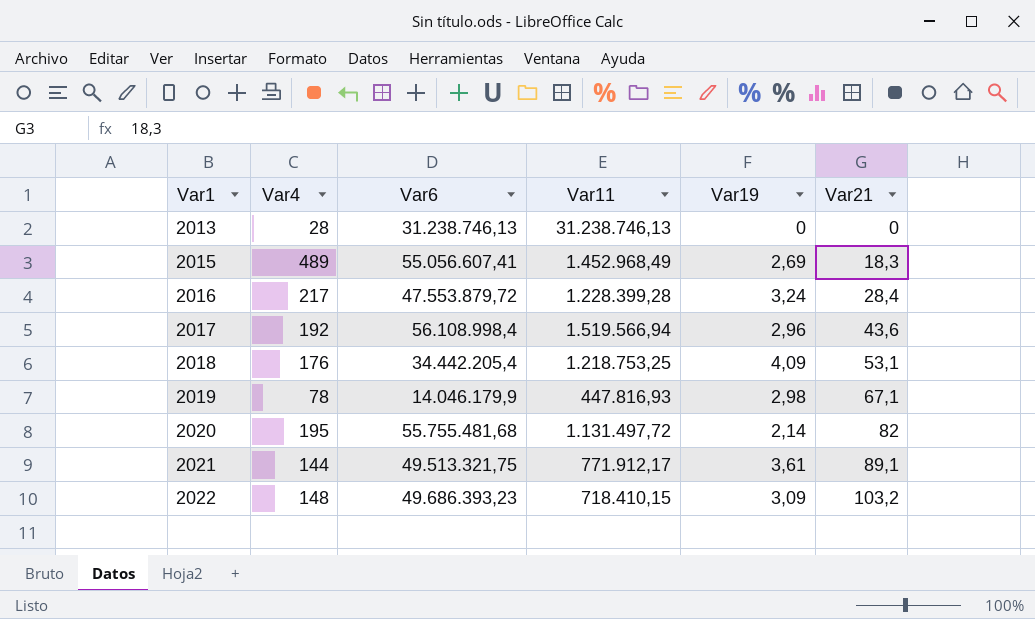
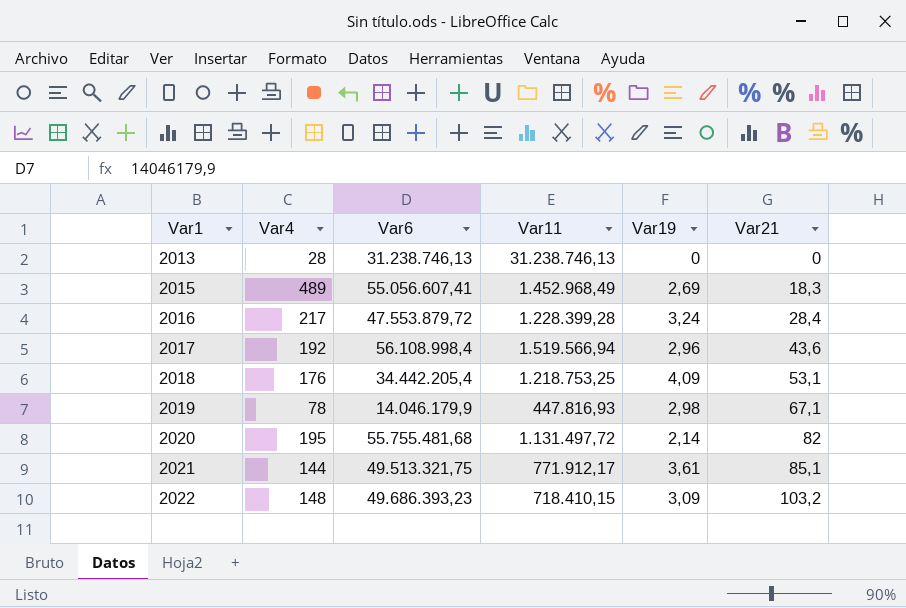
2021 | Var21: 89,1 -> 85,1

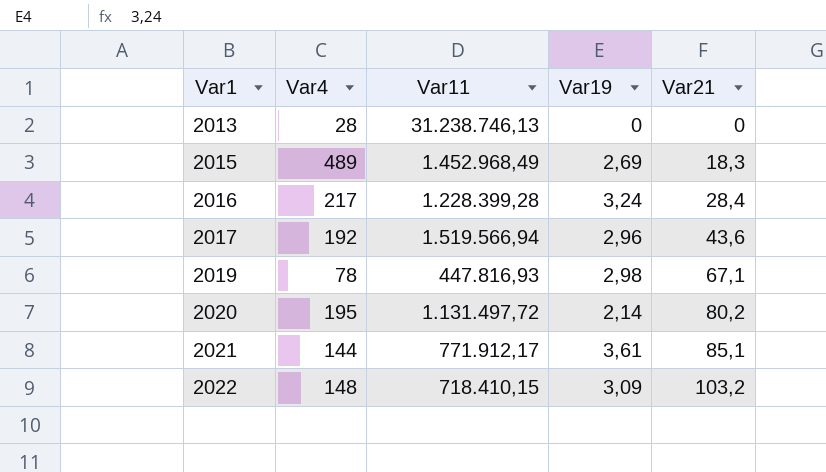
column Var6 | position: 3 -> none
row 2018: 176 | 34.442.205,4 | 1.218.753,25 | 4,09 | 53,1 -> none
2020 | Var21: 82 -> 80,2

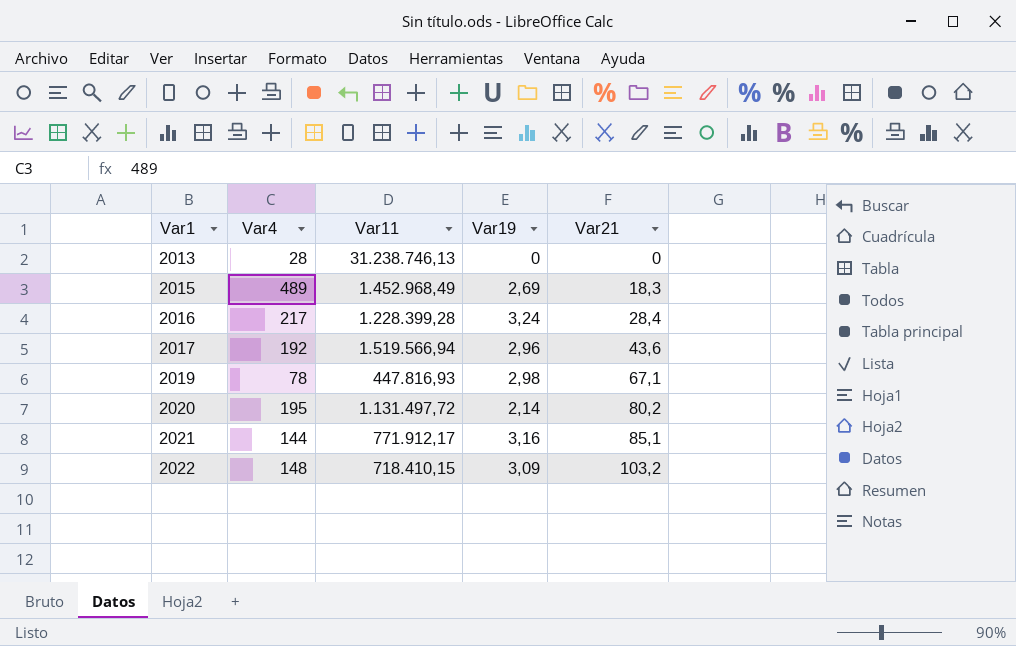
2021 | Var19: 3,61 -> 3,16

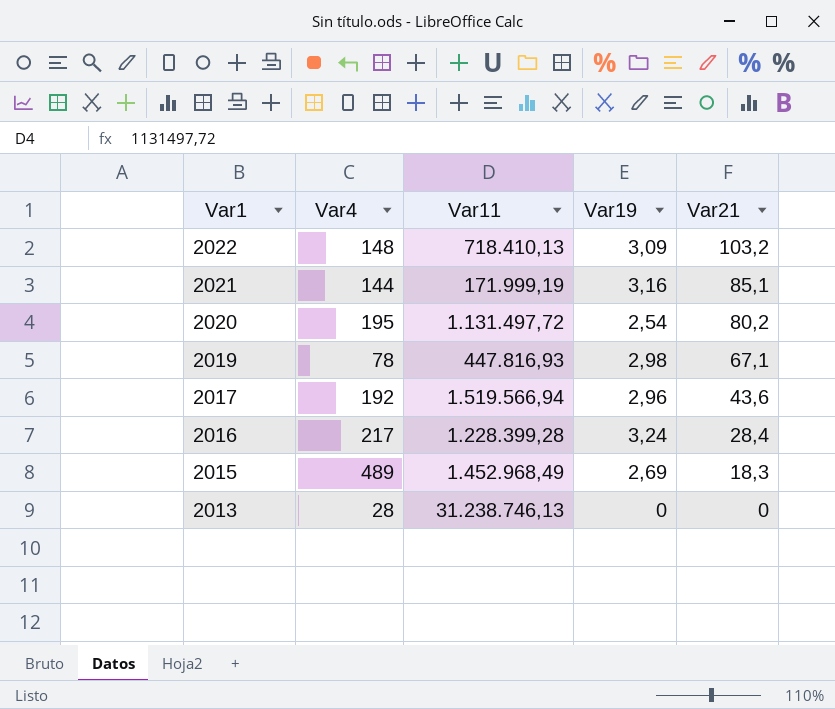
row order: Var1 ascending -> Var1 descending
2022 | Var11: 718.410,15 -> 718.410,13
2021 | Var11: 771.912,17 -> 171.999,19
2020 | Var19: 2,14 -> 2,54

